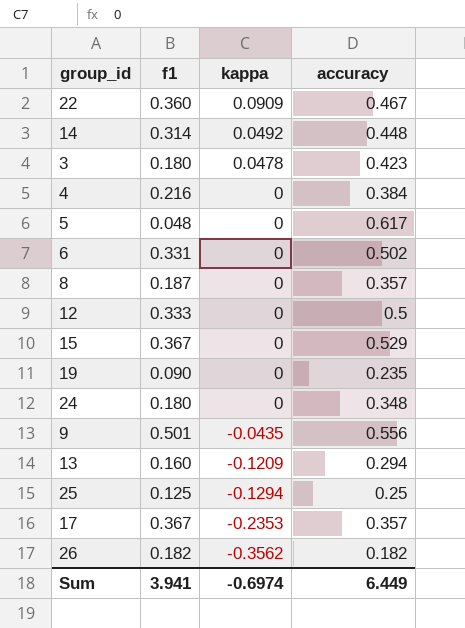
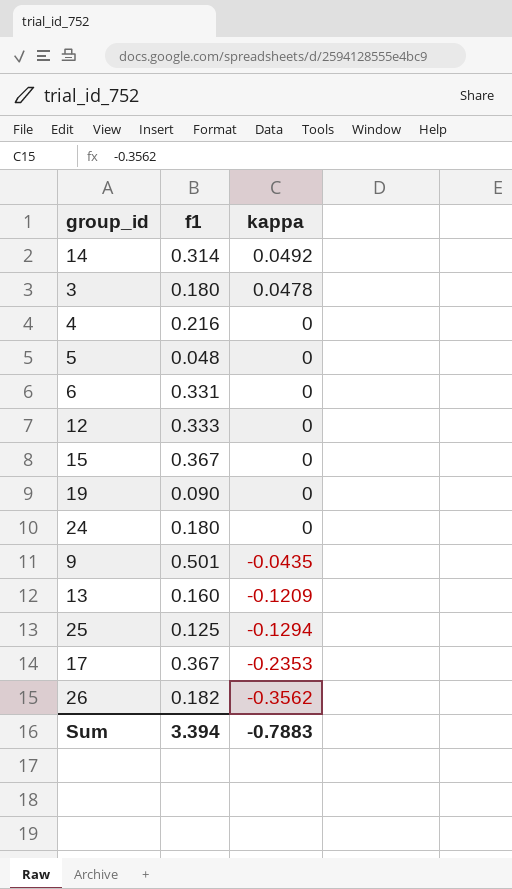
column accuracy | position: 4 -> none
row 22: 0.360 | 0.0909 | 0.467 -> none
row 8: 0.187 | 0 | 0.357 -> none
Sum | f1: 3.941 -> 3.394
Sum | kappa: -0.6974 -> -0.7883

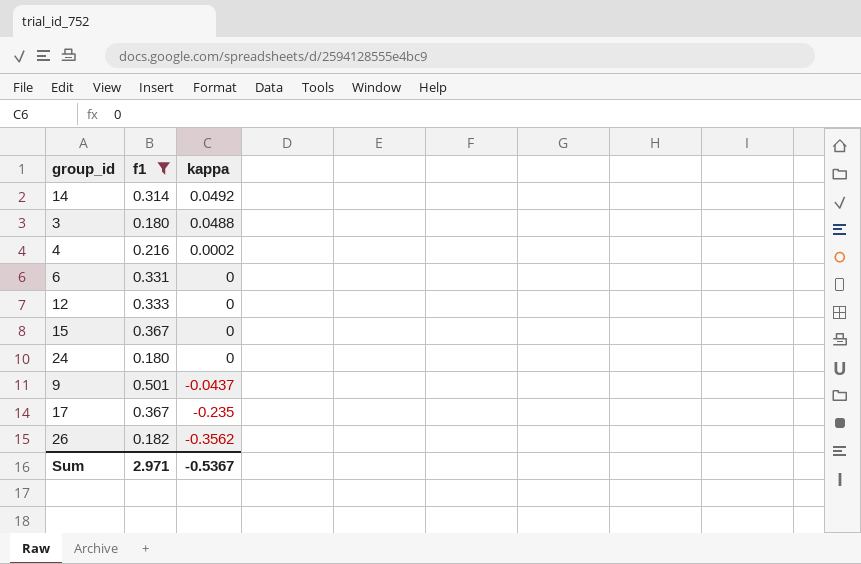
filter: none -> f1 >= 0.180
3 | kappa: 0.0478 -> 0.0488
4 | kappa: 0 -> 0.0002
9 | kappa: -0.0435 -> -0.0437
17 | kappa: -0.2353 -> -0.235
Sum | f1: 3.394 -> 2.971
Sum | kappa: -0.7883 -> -0.5367

